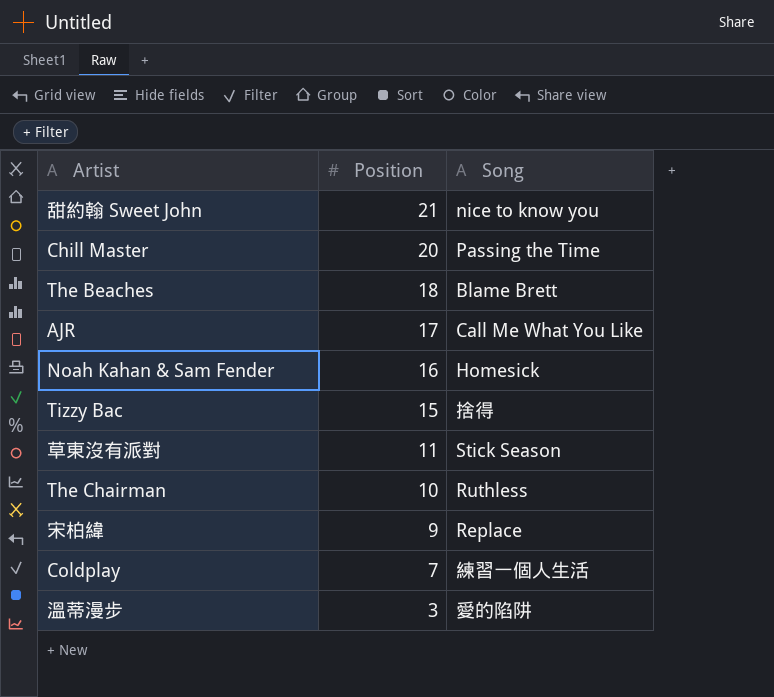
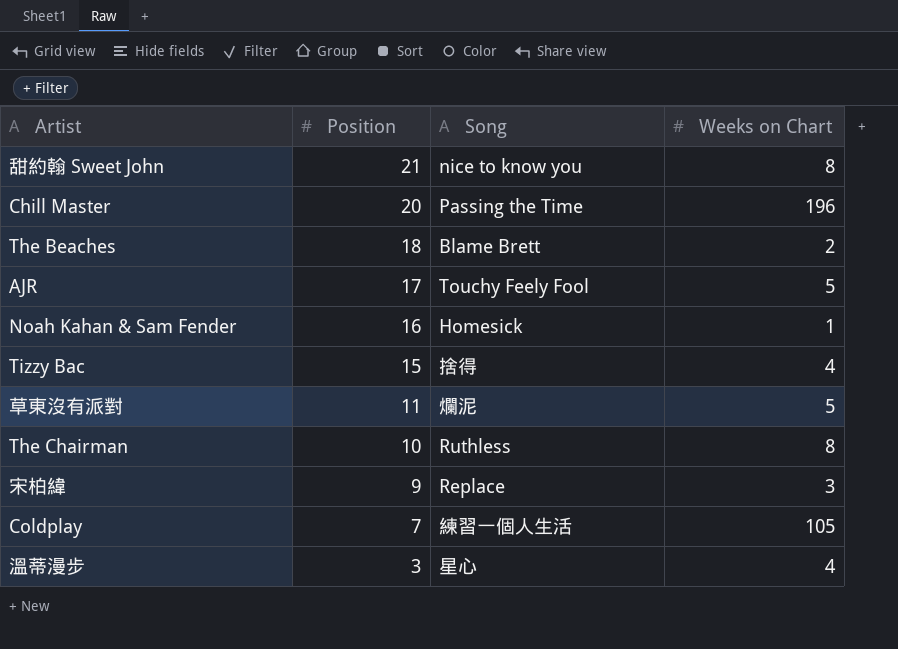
column Weeks on Chart | position: none -> 4
AJR | Song: Call Me What You Like -> Touchy Feely Fool
草東沒有派對 | Song: Stick Season -> 爛泥
溫蒂漫步 | Song: 愛的陷阱 -> 星心

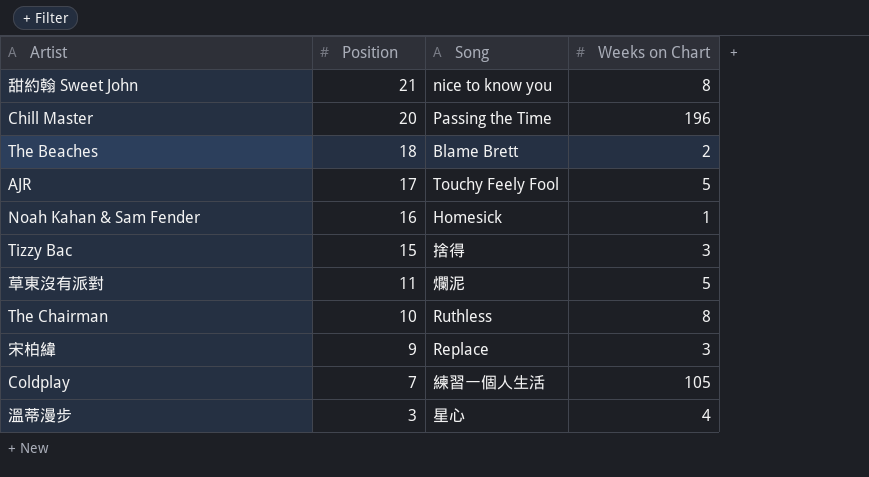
Tizzy Bac | Weeks on Chart: 4 -> 3

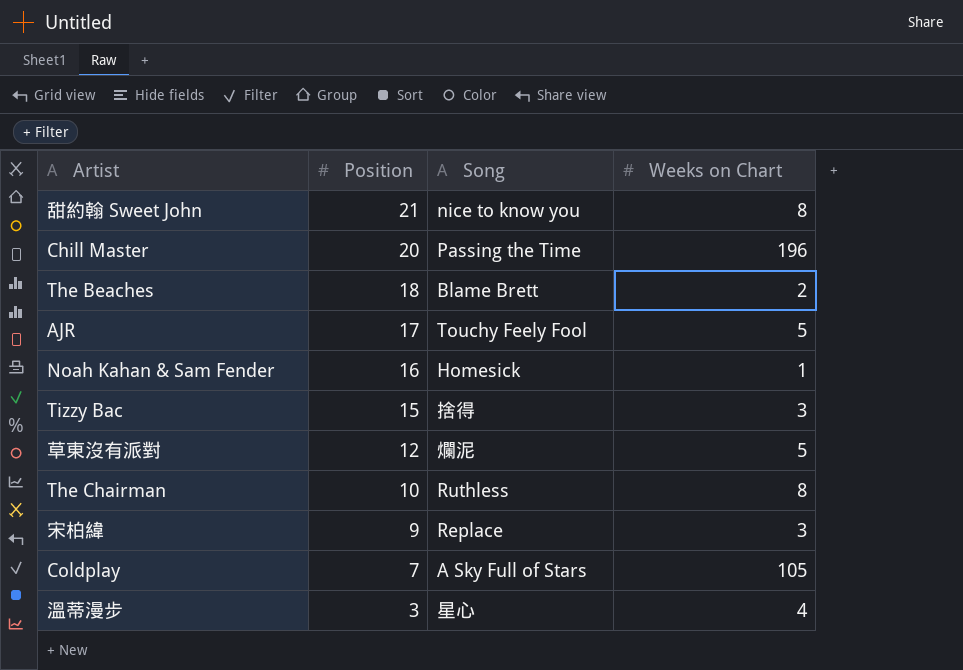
草東沒有派對 | Position: 11 -> 12
Coldplay | Song: 練習一個人生活 -> A Sky Full of Stars

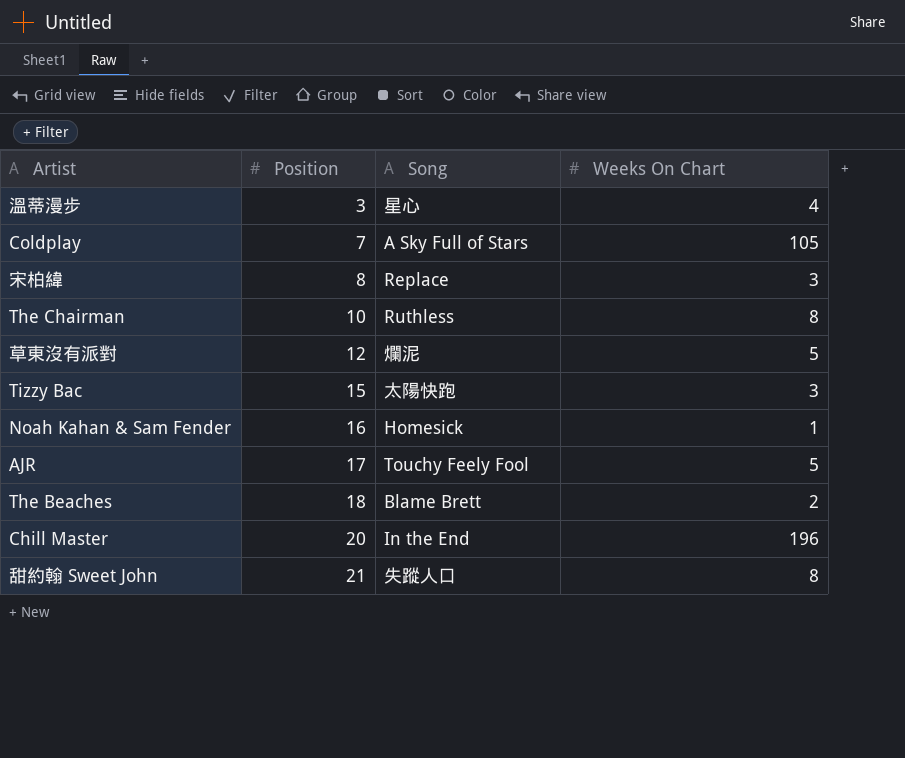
row order: Position descending -> Position ascending
column name: Weeks on Chart -> Weeks On Chart
宋柏緯 | Position: 9 -> 8
Tizzy Bac | Song: 捨得 -> 太陽快跑
Chill Master | Song: Passing the Time -> In the End
甜約翰 Sweet John | Song: nice to know you -> 失蹤人口

